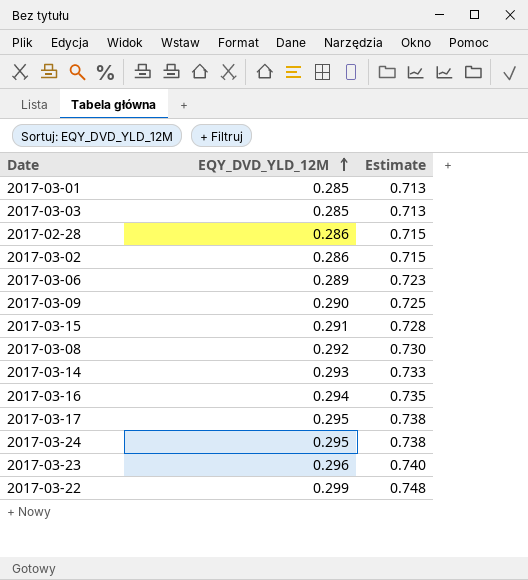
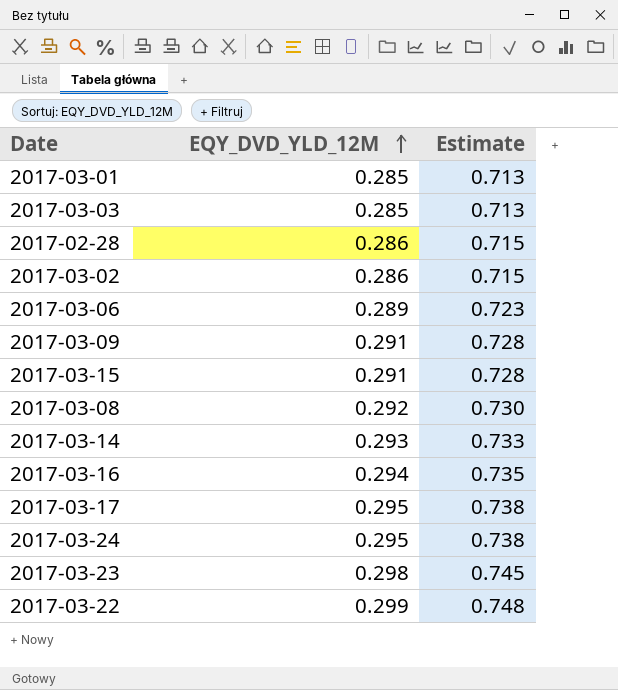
2017-03-09 | EQY_DVD_YLD_12M: 0.290 -> 0.291
2017-03-09 | Estimate: 0.725 -> 0.728
2017-03-23 | EQY_DVD_YLD_12M: 0.296 -> 0.298
2017-03-23 | Estimate: 0.740 -> 0.745

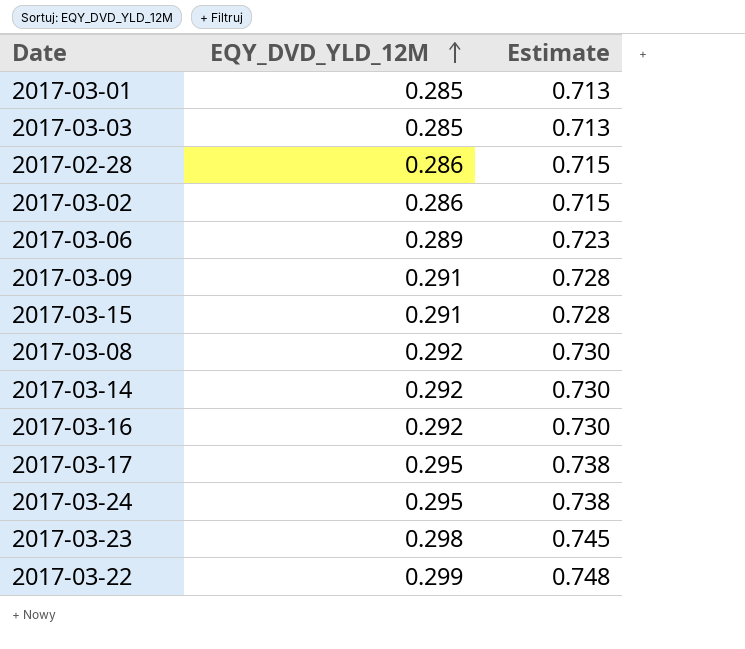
2017-03-14 | EQY_DVD_YLD_12M: 0.293 -> 0.292
2017-03-14 | Estimate: 0.733 -> 0.730
2017-03-16 | EQY_DVD_YLD_12M: 0.294 -> 0.292
2017-03-16 | Estimate: 0.735 -> 0.730

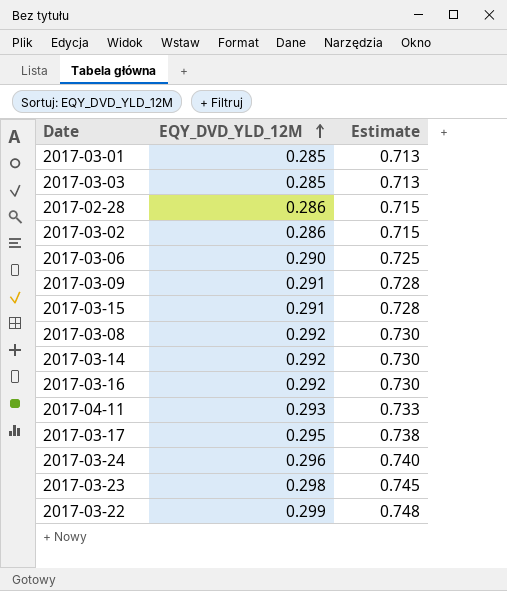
2017-03-06 | EQY_DVD_YLD_12M: 0.289 -> 0.290
2017-03-06 | Estimate: 0.723 -> 0.725
row 2017-04-11: none -> 0.293 | 0.733
2017-03-24 | EQY_DVD_YLD_12M: 0.295 -> 0.296
2017-03-24 | Estimate: 0.738 -> 0.740

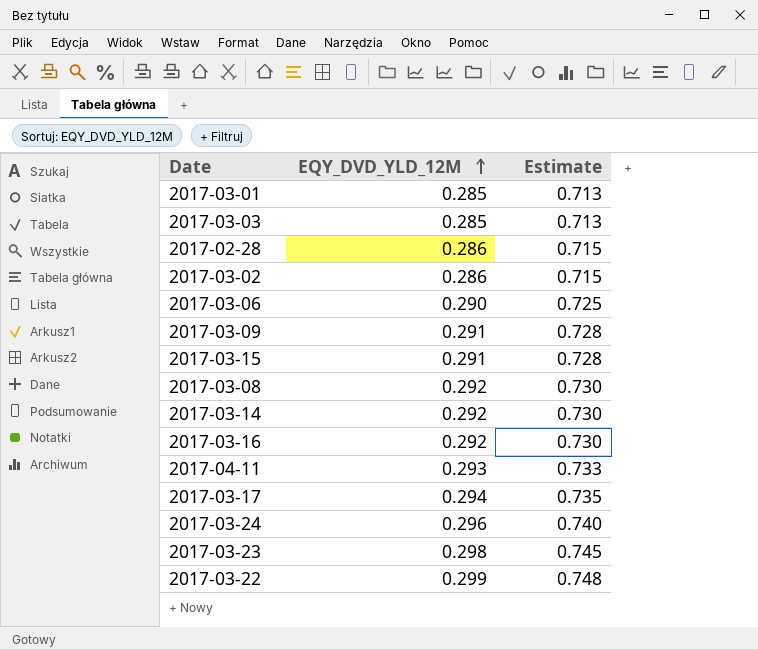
2017-03-17 | EQY_DVD_YLD_12M: 0.295 -> 0.294
2017-03-17 | Estimate: 0.738 -> 0.735

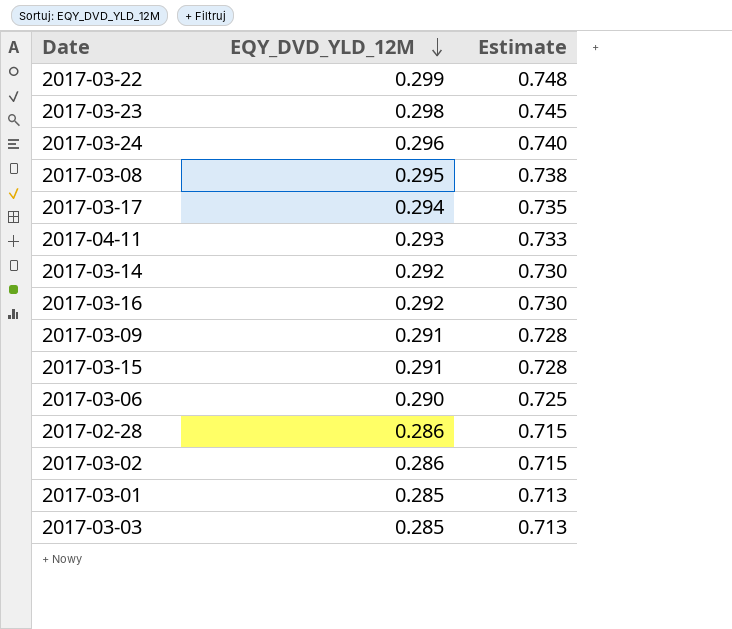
row order: EQY_DVD_YLD_12M ascending -> EQY_DVD_YLD_12M descending
2017-03-08 | EQY_DVD_YLD_12M: 0.292 -> 0.295
2017-03-08 | Estimate: 0.730 -> 0.738

